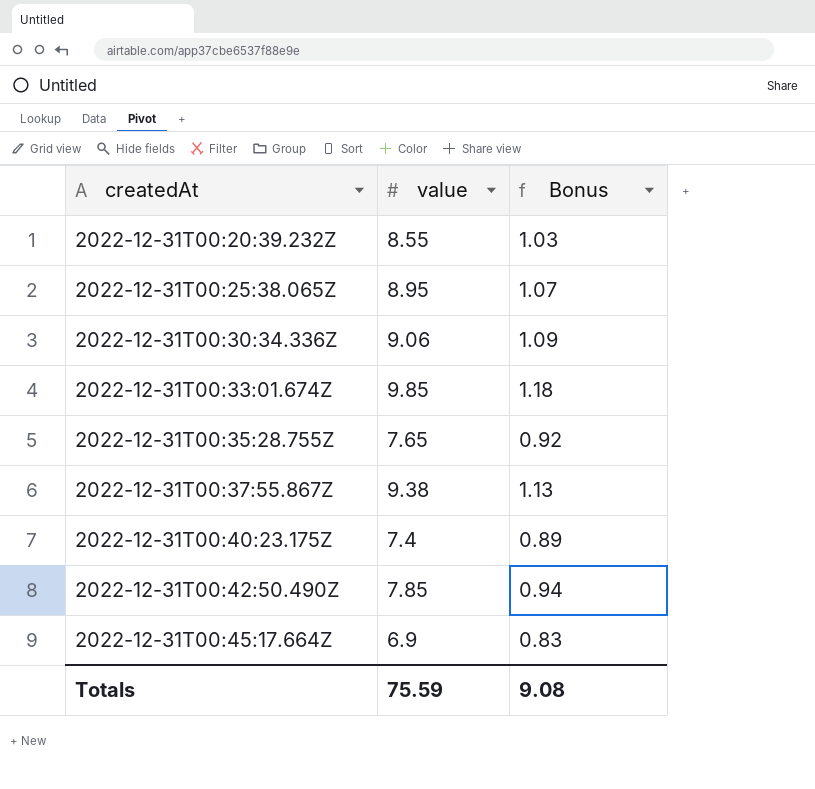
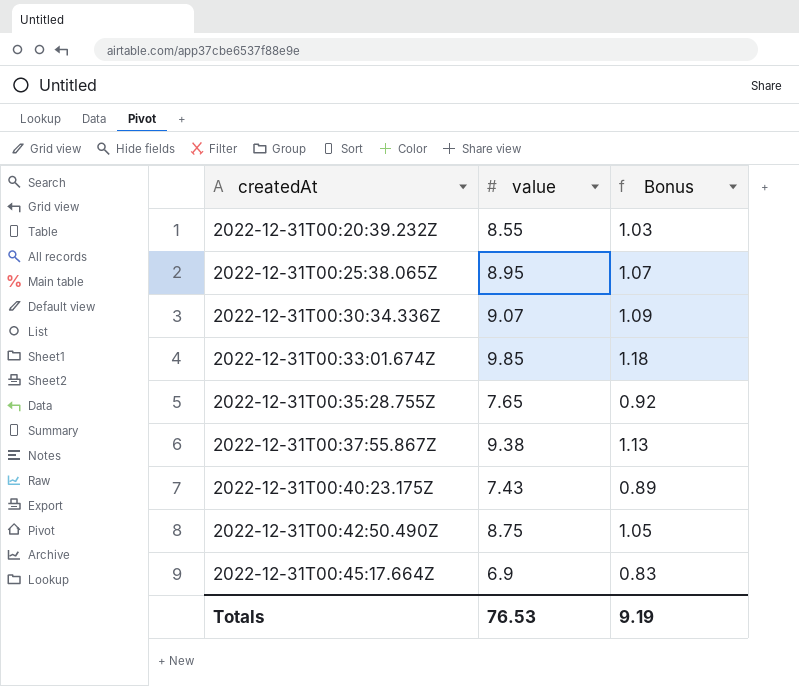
2022-12-31T00:30:34.336Z | value: 9.06 -> 9.07
2022-12-31T00:40:23.175Z | value: 7.4 -> 7.43
2022-12-31T00:42:50.490Z | value: 7.85 -> 8.75
2022-12-31T00:42:50.490Z | Bonus: 0.94 -> 1.05
Totals | value: 75.59 -> 76.53
Totals | Bonus: 9.08 -> 9.19

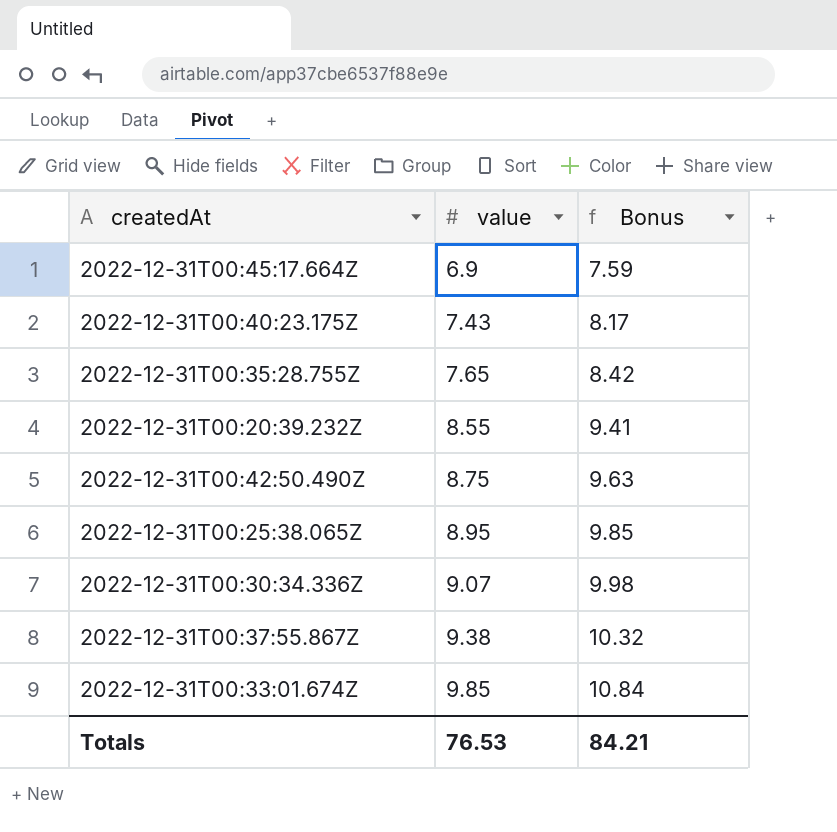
row order: createdAt ascending -> value ascending
column Bonus | formula: [value] * 0.12 -> [value] * 1.1
Totals | Bonus: 9.19 -> 84.21

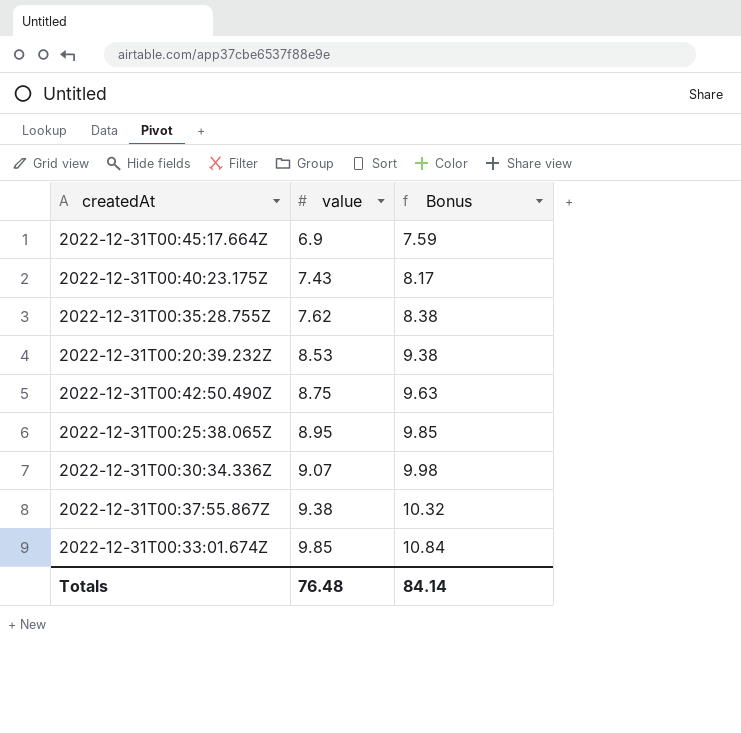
2022-12-31T00:35:28.755Z | value: 7.65 -> 7.62
2022-12-31T00:35:28.755Z | Bonus: 8.42 -> 8.38
2022-12-31T00:20:39.232Z | value: 8.55 -> 8.53
2022-12-31T00:20:39.232Z | Bonus: 9.41 -> 9.38
Totals | value: 76.53 -> 76.48
Totals | Bonus: 84.21 -> 84.14

